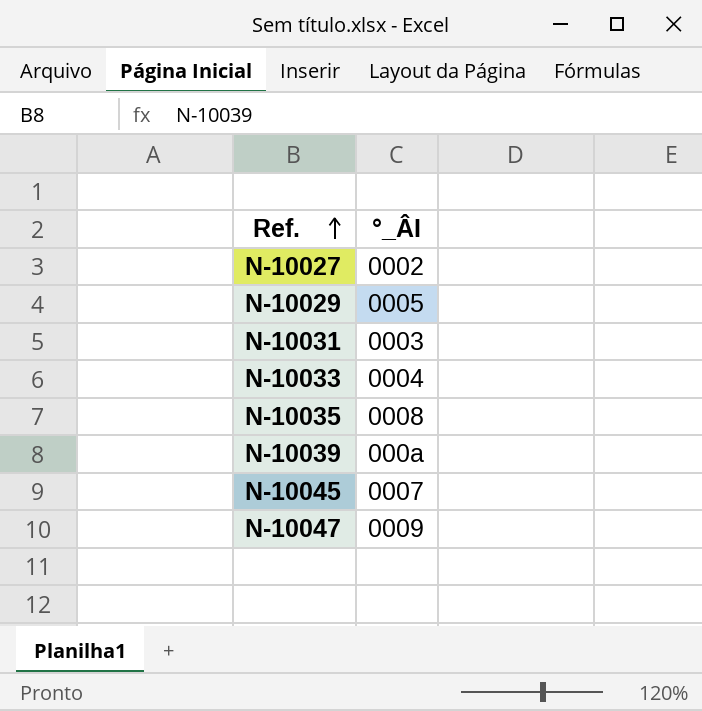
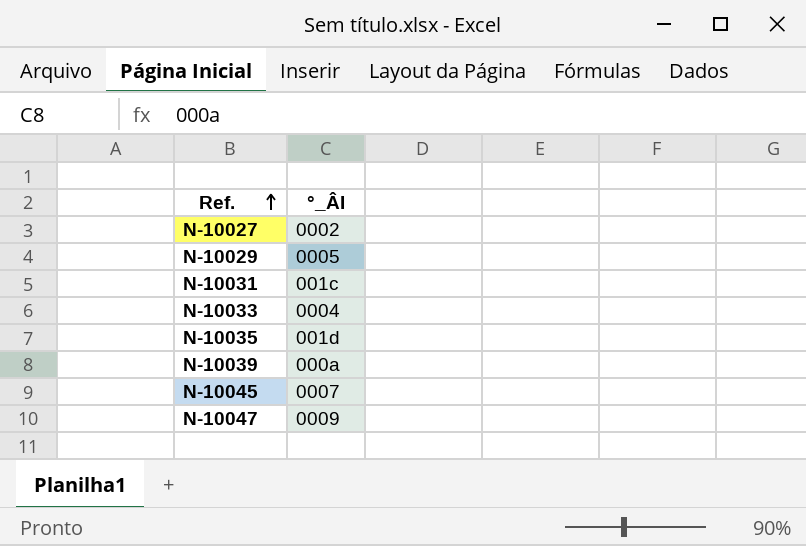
N-10031 | °_ÂI: 0003 -> 001c
N-10035 | °_ÂI: 0008 -> 001d

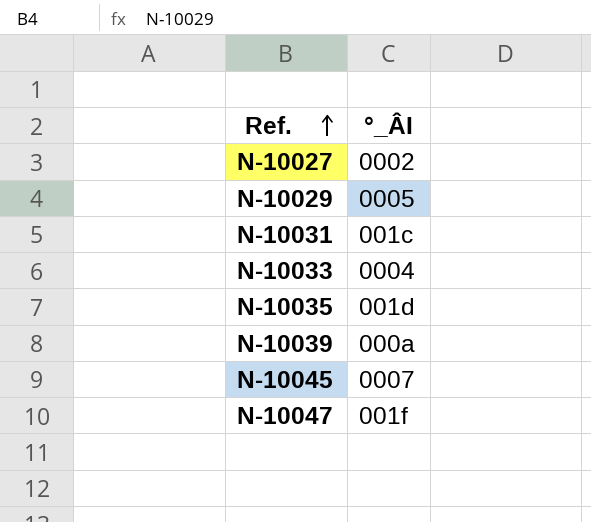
N-10047 | °_ÂI: 0009 -> 001f

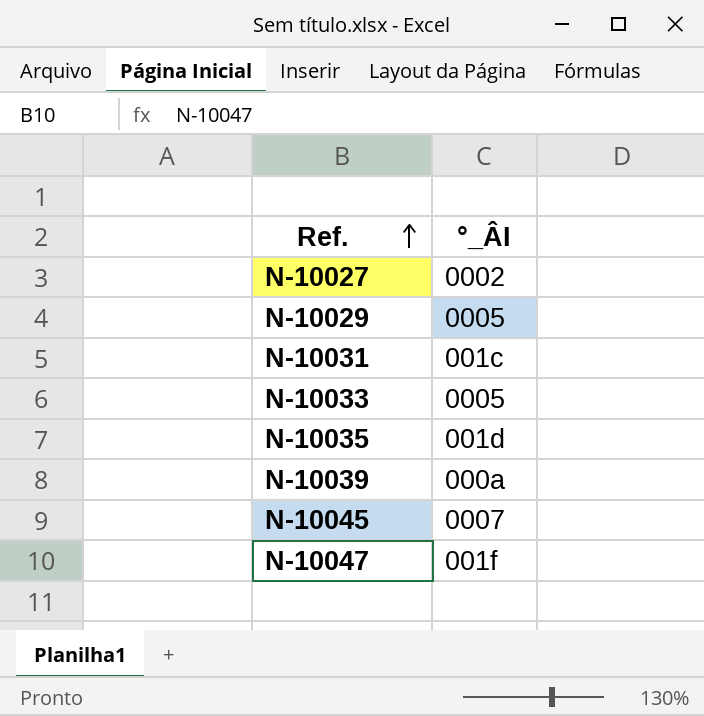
N-10033 | °_ÂI: 0004 -> 0005

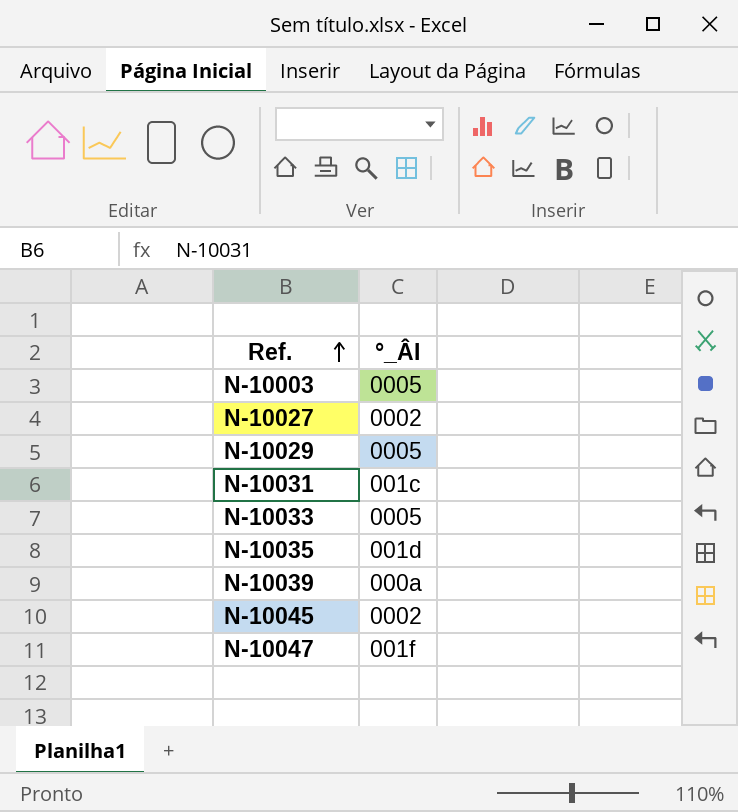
row N-10003: none -> 0005
N-10045 | °_ÂI: 0007 -> 0002

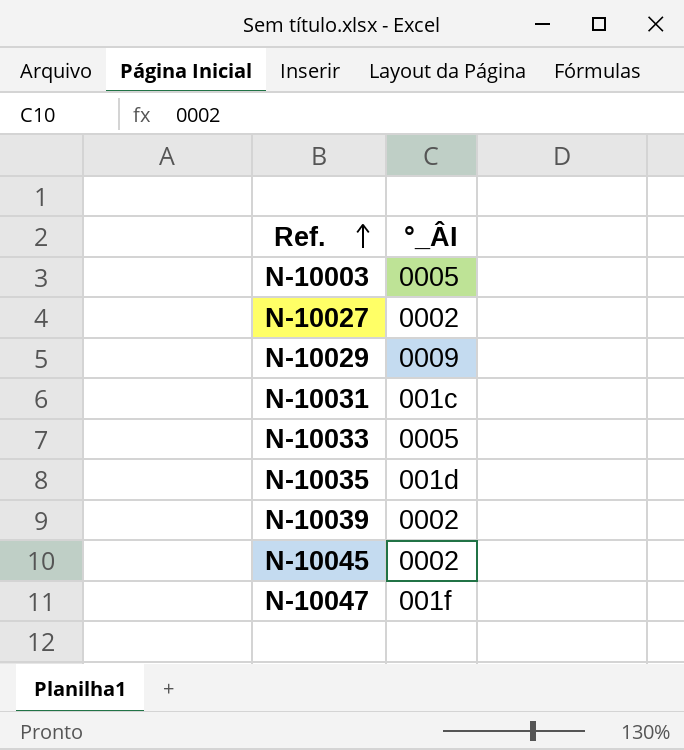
N-10029 | °_ÂI: 0005 -> 0009
N-10039 | °_ÂI: 000a -> 0002

